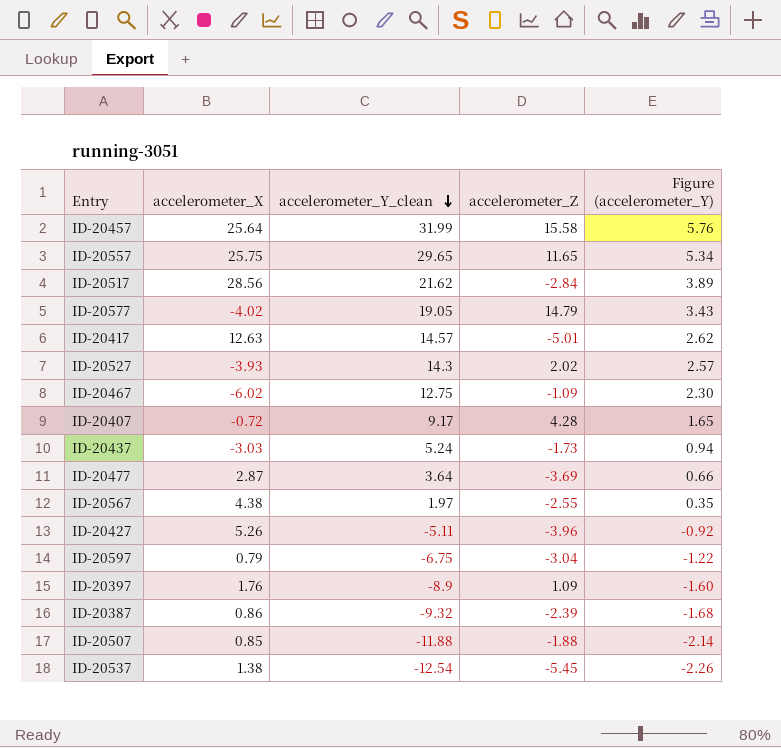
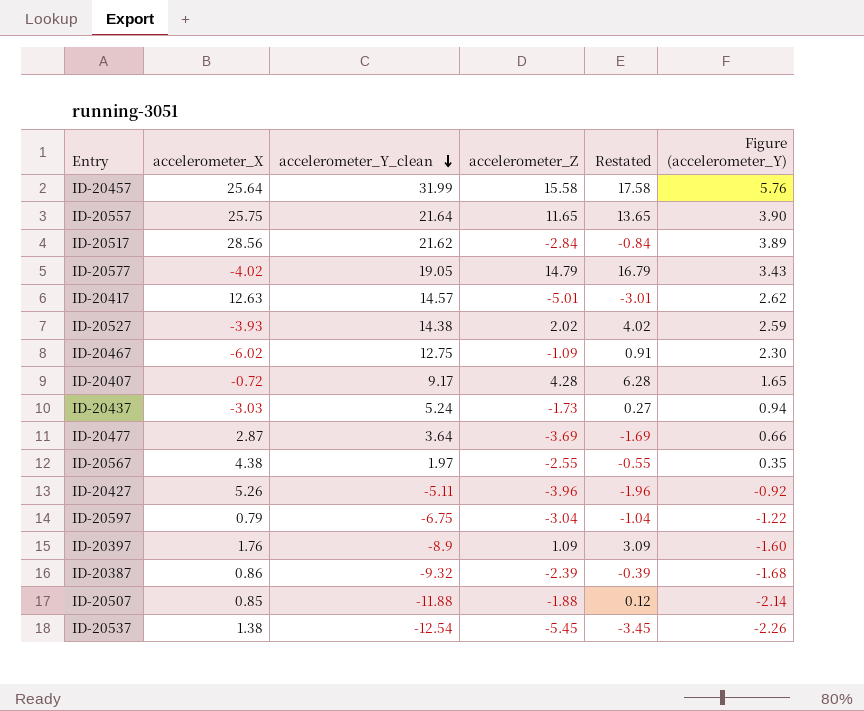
column Restated | formula: none -> [accelerometer_Z] + 2
ID-20557 | accelerometer_Y_clean: 29.65 -> 21.64
ID-20557 | Figure (accelerometer_Y): 5.34 -> 3.90
ID-20527 | accelerometer_Y_clean: 14.3 -> 14.38
ID-20527 | Figure (accelerometer_Y): 2.57 -> 2.59

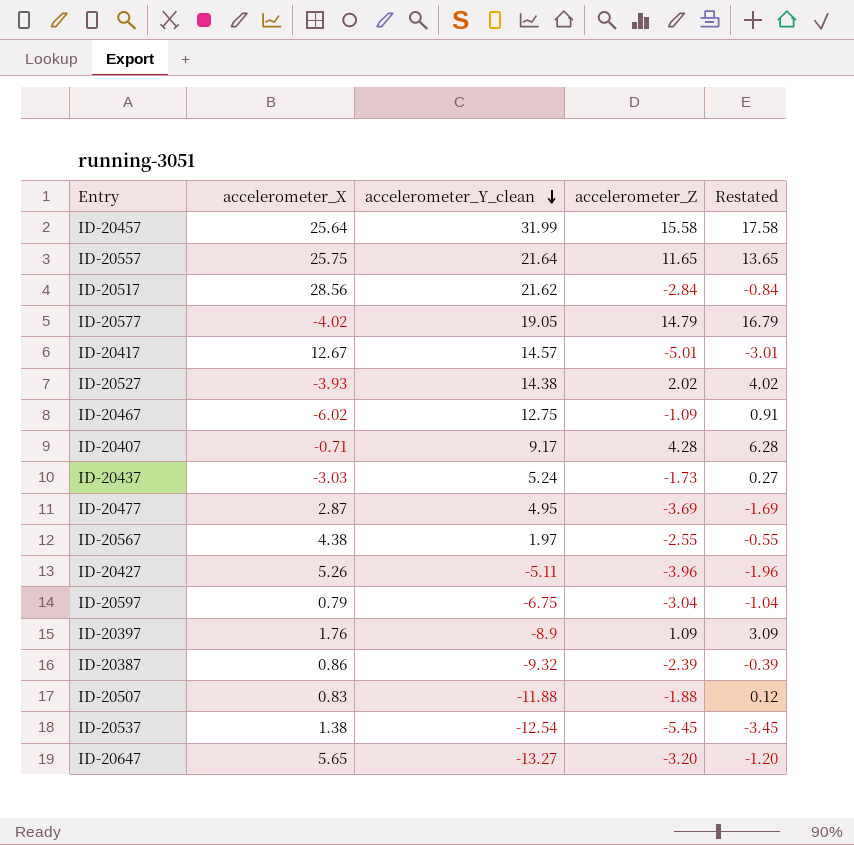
column Figure (accelerometer_Y) | formula: [accelerometer_Y_clean] * 0.18 -> none
ID-20417 | accelerometer_X: 12.63 -> 12.67
ID-20407 | accelerometer_X: -0.72 -> -0.71
ID-20477 | accelerometer_Y_clean: 3.64 -> 4.95
ID-20507 | accelerometer_X: 0.85 -> 0.83
row ID-20647: none -> 5.65 | -13.27 | -3.20 | -1.20

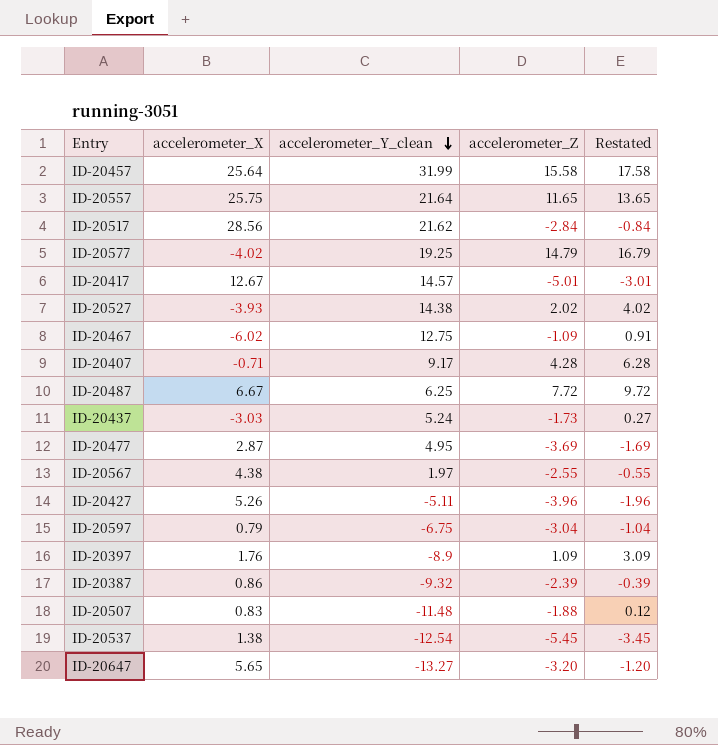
ID-20577 | accelerometer_Y_clean: 19.05 -> 19.25
row ID-20487: none -> 6.67 | 6.25 | 7.72 | 9.72
ID-20507 | accelerometer_Y_clean: -11.88 -> -11.48

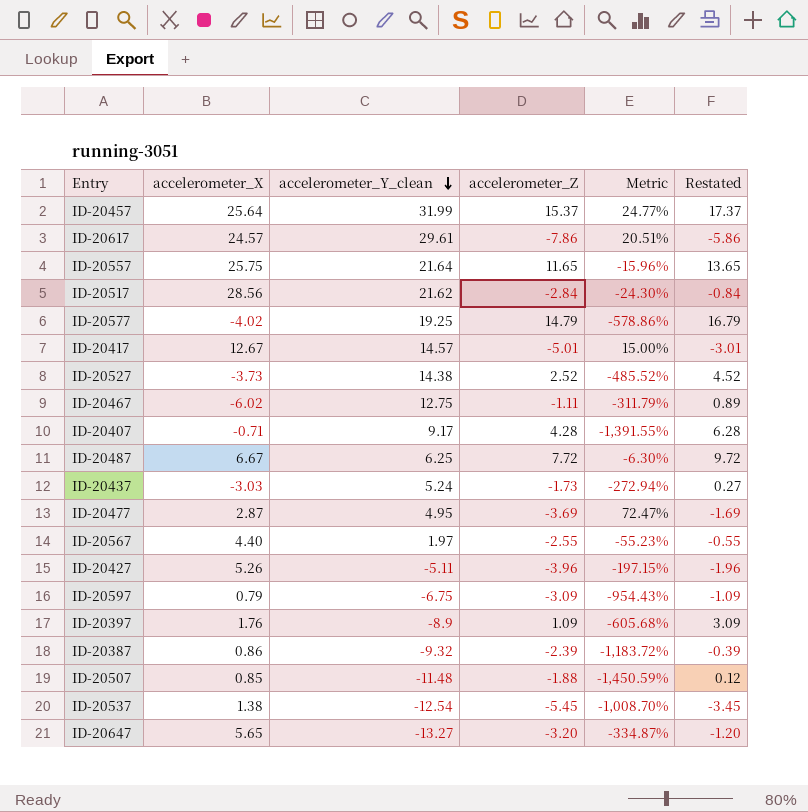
column Metric | formula: none -> ([accelerometer_Y_clean] - [accelerometer_X]) / [accelerometer_X]
ID-20457 | accelerometer_Z: 15.58 -> 15.37
ID-20457 | Restated: 17.58 -> 17.37
row ID-20617: none -> 24.57 | 29.61 | -7.86 | 20.51% | -5.86
ID-20527 | accelerometer_X: -3.93 -> -3.73
ID-20527 | accelerometer_Z: 2.02 -> 2.52
ID-20527 | Restated: 4.02 -> 4.52
ID-20467 | accelerometer_Z: -1.09 -> -1.11
ID-20467 | Restated: 0.91 -> 0.89
ID-20567 | accelerometer_X: 4.38 -> 4.40
ID-20597 | accelerometer_Z: -3.04 -> -3.09
ID-20597 | Restated: -1.04 -> -1.09
ID-20507 | accelerometer_X: 0.83 -> 0.85

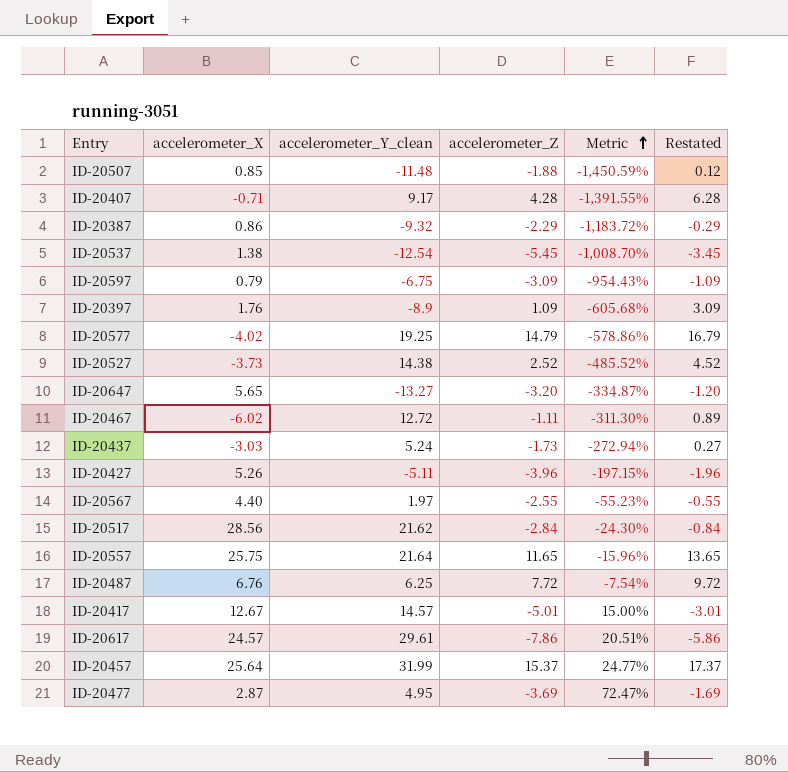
row order: accelerometer_Y_clean descending -> Metric ascending
ID-20387 | accelerometer_Z: -2.39 -> -2.29
ID-20387 | Restated: -0.39 -> -0.29
ID-20467 | accelerometer_Y_clean: 12.75 -> 12.72
ID-20467 | Metric: -311.79% -> -311.30%
ID-20487 | accelerometer_X: 6.67 -> 6.76
ID-20487 | Metric: -6.30% -> -7.54%

